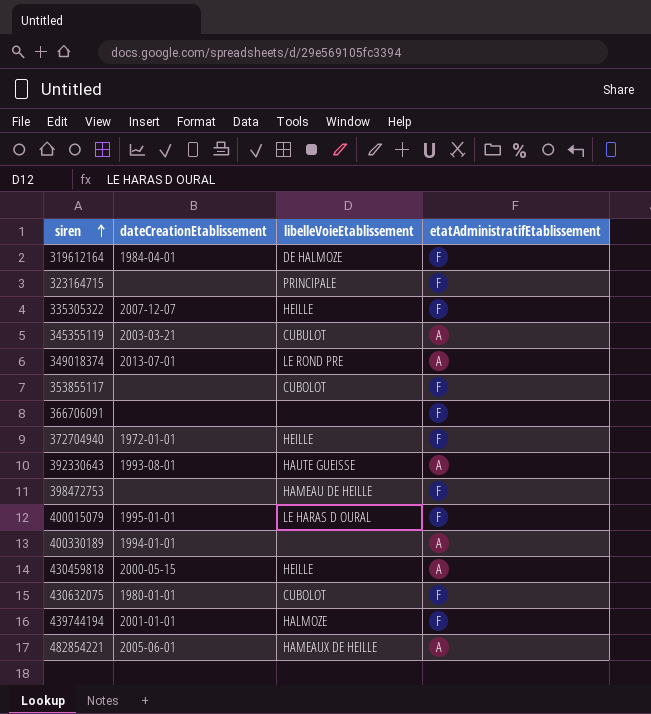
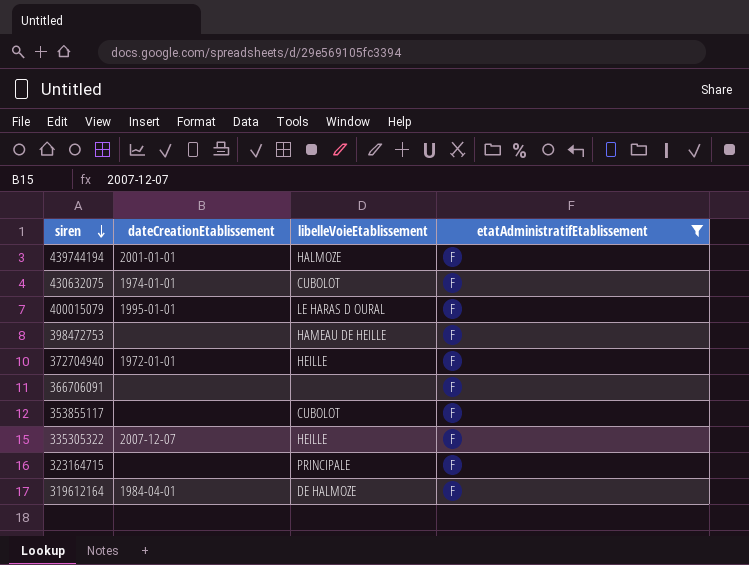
filter: none -> etatAdministratifEtablissement = F
row order: siren ascending -> siren descending
430632075 | dateCreationEtablissement: 1980-01-01 -> 1974-01-01

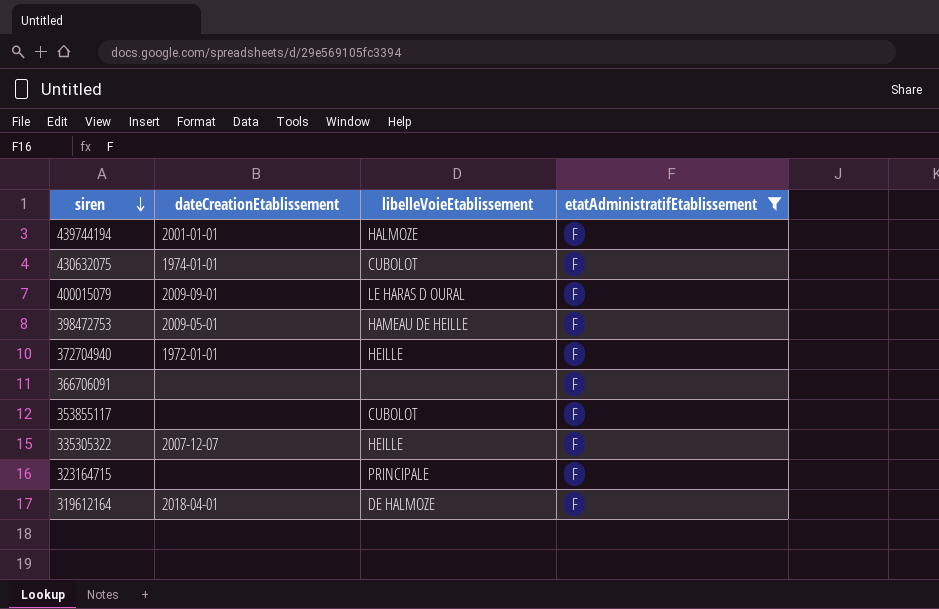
400015079 | dateCreationEtablissement: 1995-01-01 -> 2009-09-01
398472753 | dateCreationEtablissement: none -> 2009-05-01
319612164 | dateCreationEtablissement: 1984-04-01 -> 2018-04-01

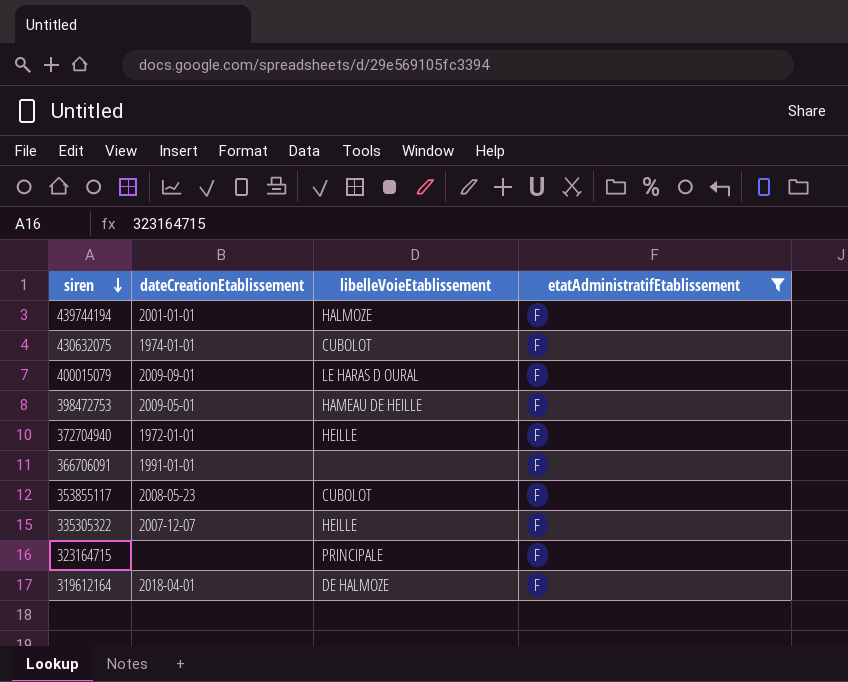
366706091 | dateCreationEtablissement: none -> 1991-01-01
353855117 | dateCreationEtablissement: none -> 2008-05-23

